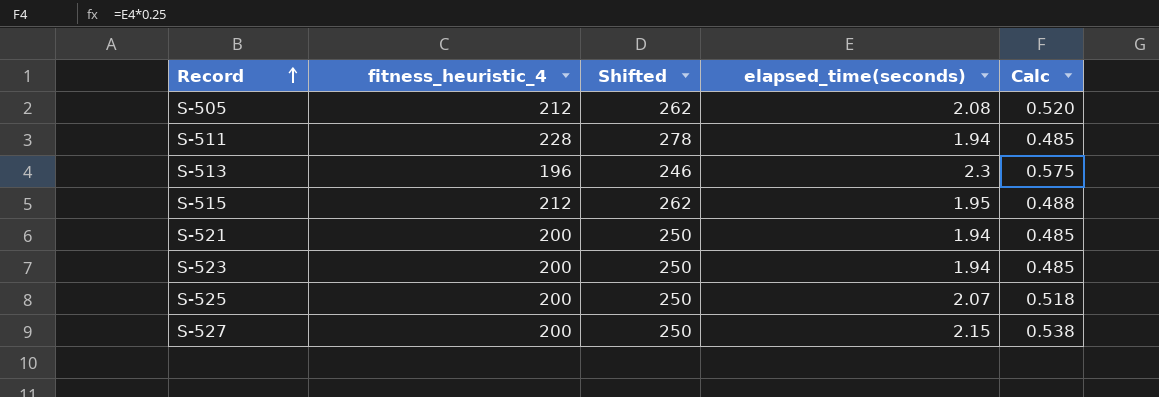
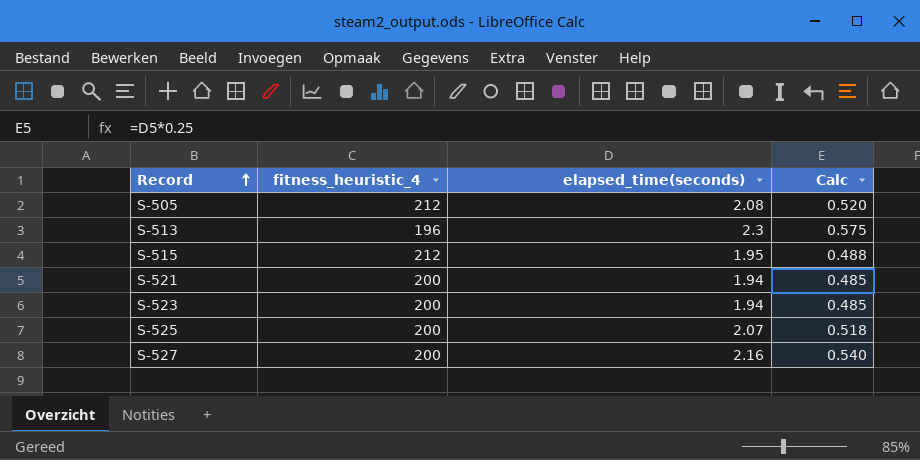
column Shifted | formula: [fitness_heuristic_4] + 50 -> none
row S-511: 228 | 278 | 1.94 | 0.485 -> none
S-527 | elapsed_time(seconds): 2.15 -> 2.16
S-527 | Calc: 0.538 -> 0.540

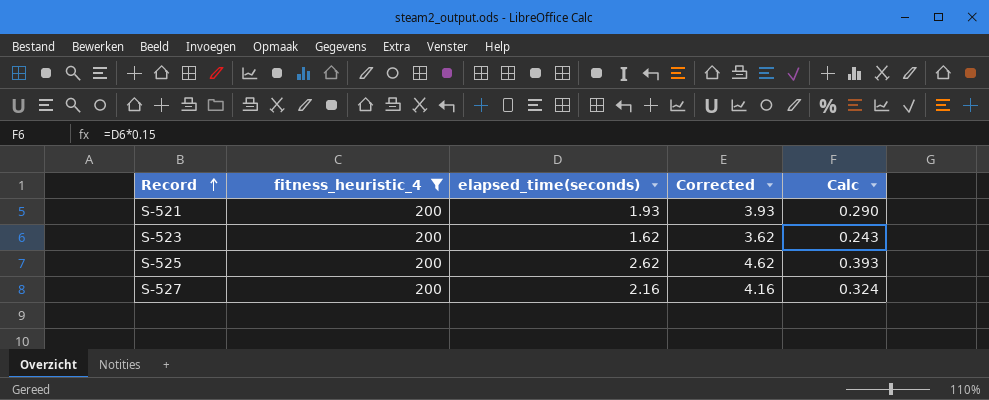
filter: none -> fitness_heuristic_4 = 200
column Corrected | formula: none -> [elapsed_time(seconds)] + 2
column Calc | formula: [elapsed_time(seconds)] * 0.25 -> [elapsed_time(seconds)] * 0.15
S-521 | elapsed_time(seconds): 1.94 -> 1.93
S-523 | elapsed_time(seconds): 1.94 -> 1.62
S-525 | elapsed_time(seconds): 2.07 -> 2.62

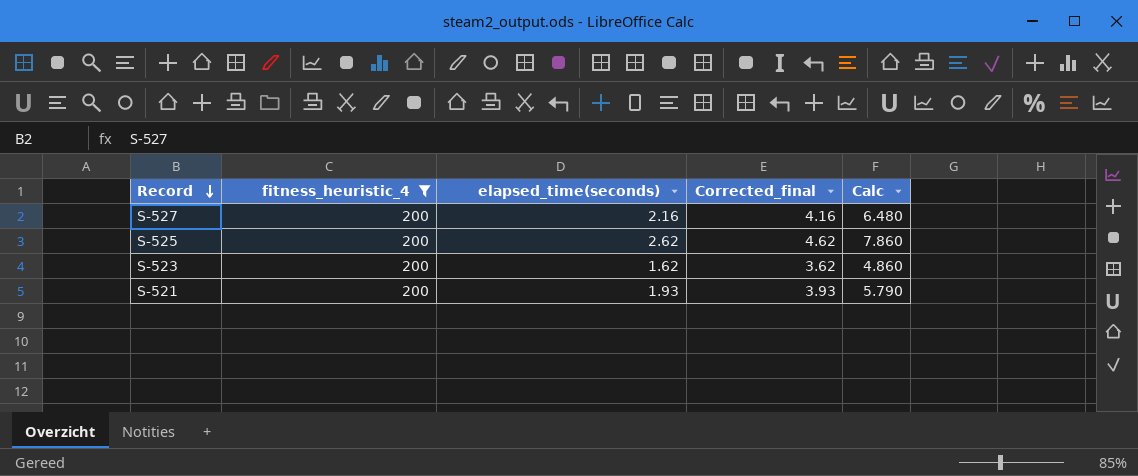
row order: Record ascending -> Record descending
column name: Corrected -> Corrected_final
column Calc | formula: [elapsed_time(seconds)] * 0.15 -> [elapsed_time(seconds)] * 3

